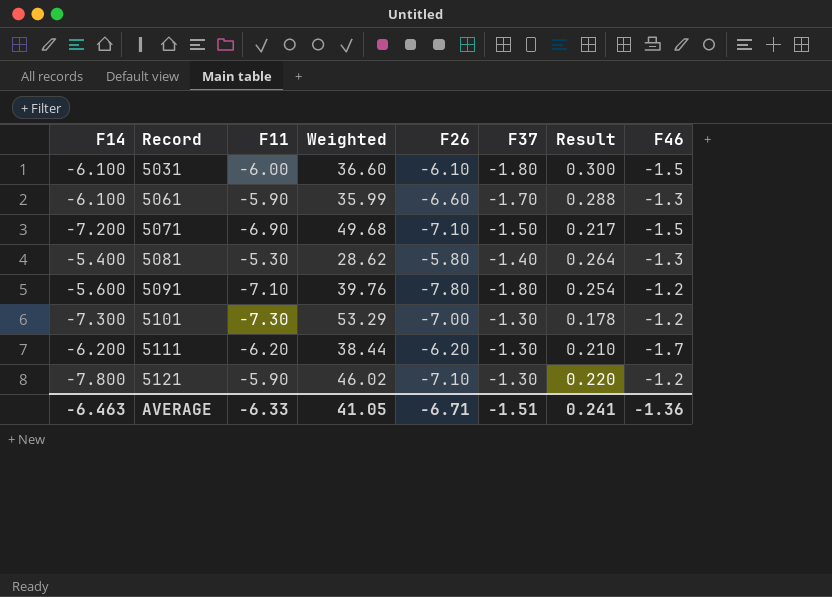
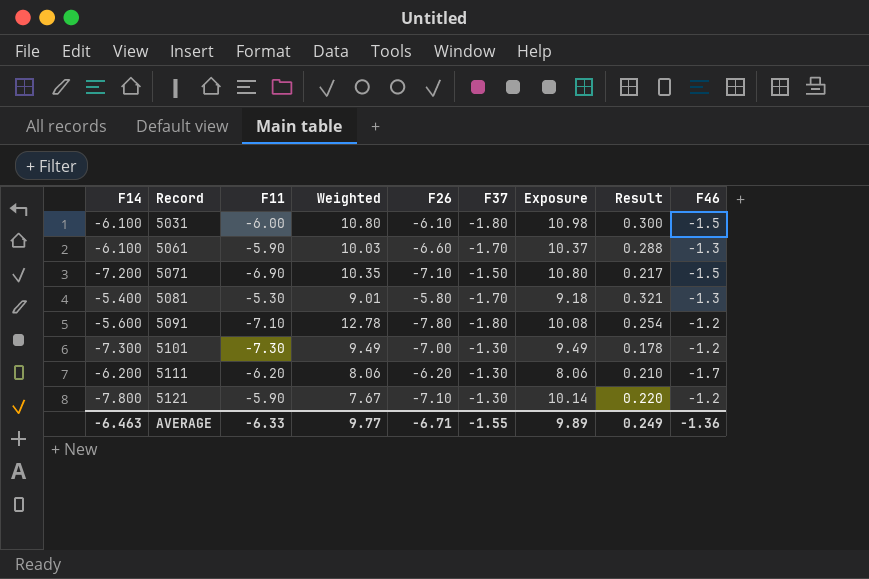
column Weighted | formula: [F14] * [F11] -> [F11] * [F37]
column Exposure | formula: none -> [F14] * [F37]
5081 | F37: -1.40 -> -1.70
5081 | Result: 0.264 -> 0.321
AVERAGE | Weighted: 41.05 -> 9.77
AVERAGE | F37: -1.51 -> -1.55
AVERAGE | Result: 0.241 -> 0.249

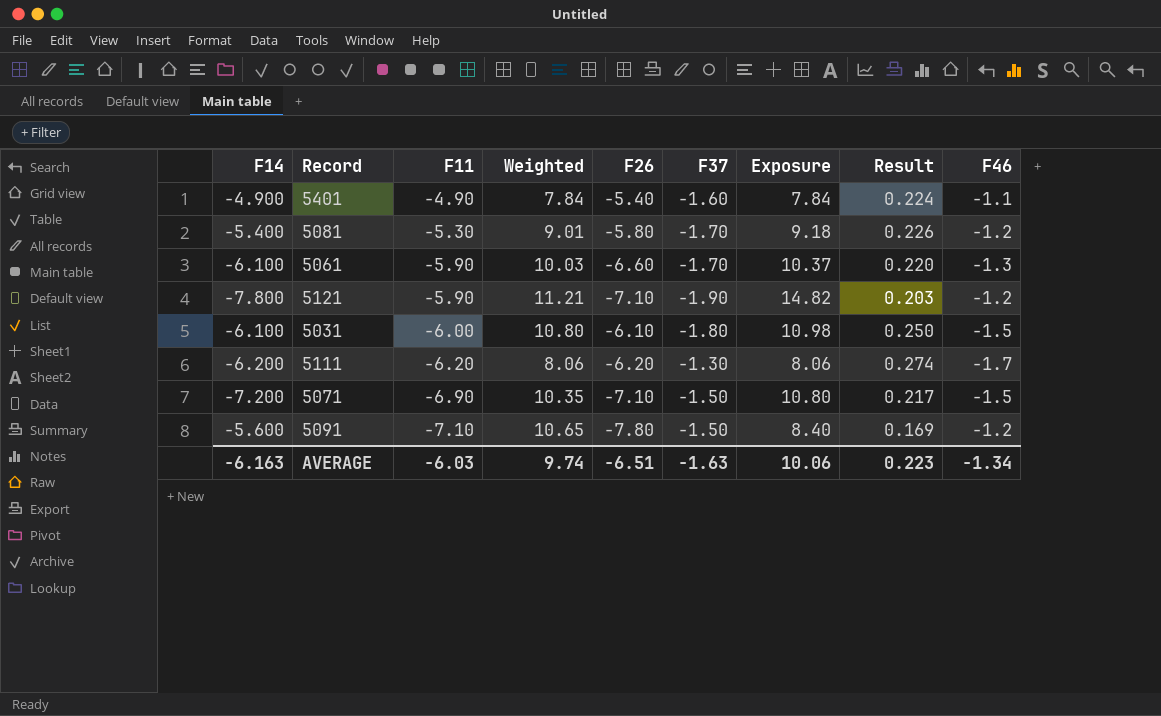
row order: Record ascending -> F11 descending
column Result | formula: [F37] / [F11] -> [F46] / [F11]
row 5101: -7.300 | -7.30 | 9.49 | -7.00 | -1.30 | 9.49 | 0.178 | -1.2 -> none
row 5401: none -> -4.900 | -4.90 | 7.84 | -5.40 | -1.60 | 7.84 | 0.224 | -1.1
5081 | F46: -1.3 -> -1.2
5121 | Weighted: 7.67 -> 11.21
5121 | F37: -1.30 -> -1.90
5121 | Exposure: 10.14 -> 14.82
5091 | Weighted: 12.78 -> 10.65
5091 | F37: -1.80 -> -1.50
5091 | Exposure: 10.08 -> 8.40
AVERAGE | F14: -6.463 -> -6.163
AVERAGE | F11: -6.33 -> -6.03
AVERAGE | Weighted: 9.77 -> 9.74
AVERAGE | F26: -6.71 -> -6.51
AVERAGE | F37: -1.55 -> -1.63
AVERAGE | Exposure: 9.89 -> 10.06
AVERAGE | Result: 0.249 -> 0.223
AVERAGE | F46: -1.36 -> -1.34

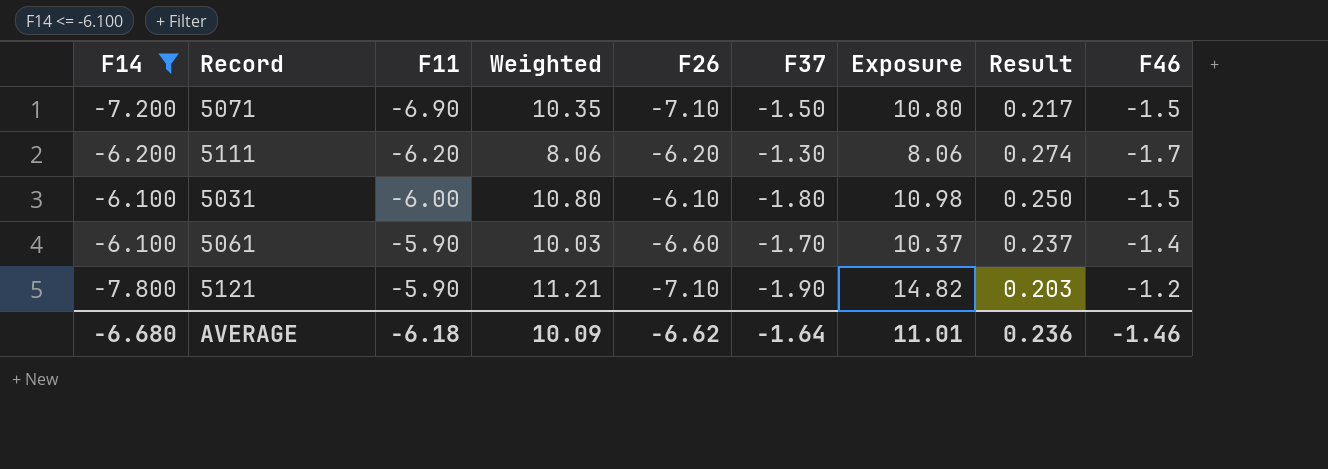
filter: none -> F14 <= -6.100
row order: F11 descending -> F11 ascending
5061 | Result: 0.220 -> 0.237
5061 | F46: -1.3 -> -1.4
AVERAGE | F14: -6.163 -> -6.680
AVERAGE | F11: -6.03 -> -6.18
AVERAGE | Weighted: 9.74 -> 10.09
AVERAGE | F26: -6.51 -> -6.62
AVERAGE | F37: -1.63 -> -1.64
AVERAGE | Exposure: 10.06 -> 11.01
AVERAGE | Result: 0.223 -> 0.236
AVERAGE | F46: -1.34 -> -1.46

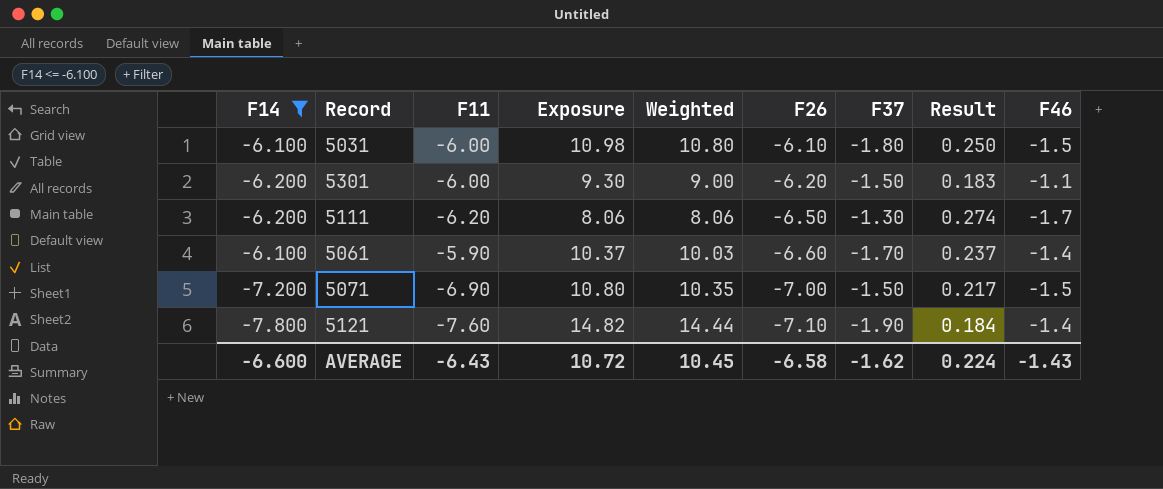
row order: F11 ascending -> F26 descending
column Exposure | position: 7 -> 4
row 5301: none -> -6.200 | -6.00 | 9.30 | 9.00 | -6.20 | -1.50 | 0.183 | -1.1
5111 | F26: -6.20 -> -6.50
5071 | F26: -7.10 -> -7.00
5121 | F11: -5.90 -> -7.60
5121 | Weighted: 11.21 -> 14.44
5121 | Result: 0.203 -> 0.184
5121 | F46: -1.2 -> -1.4
AVERAGE | F14: -6.680 -> -6.600
AVERAGE | F11: -6.18 -> -6.43
AVERAGE | Exposure: 11.01 -> 10.72
AVERAGE | Weighted: 10.09 -> 10.45
AVERAGE | F26: -6.62 -> -6.58
AVERAGE | F37: -1.64 -> -1.62
AVERAGE | Result: 0.236 -> 0.224
AVERAGE | F46: -1.46 -> -1.43

